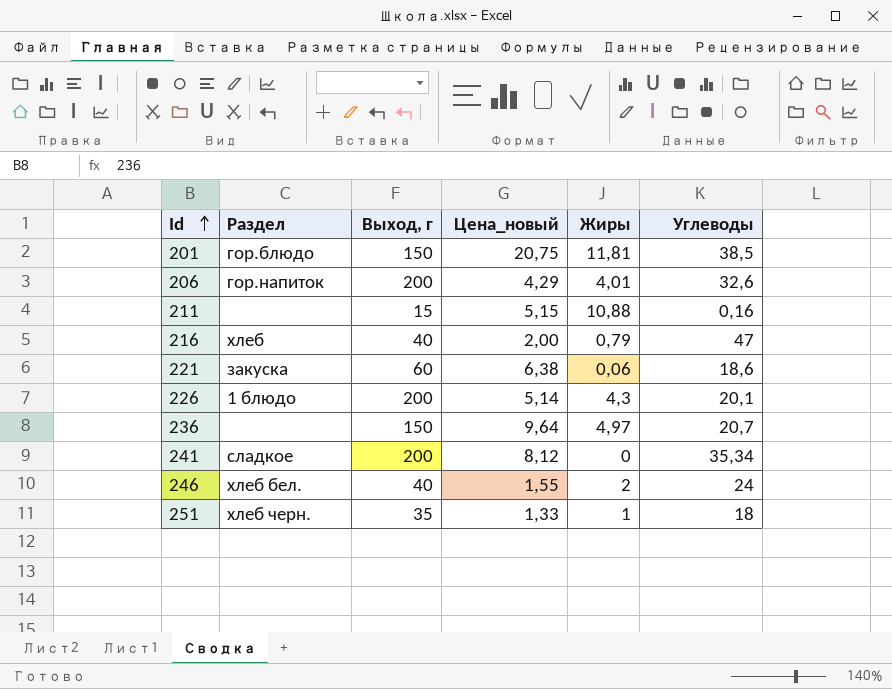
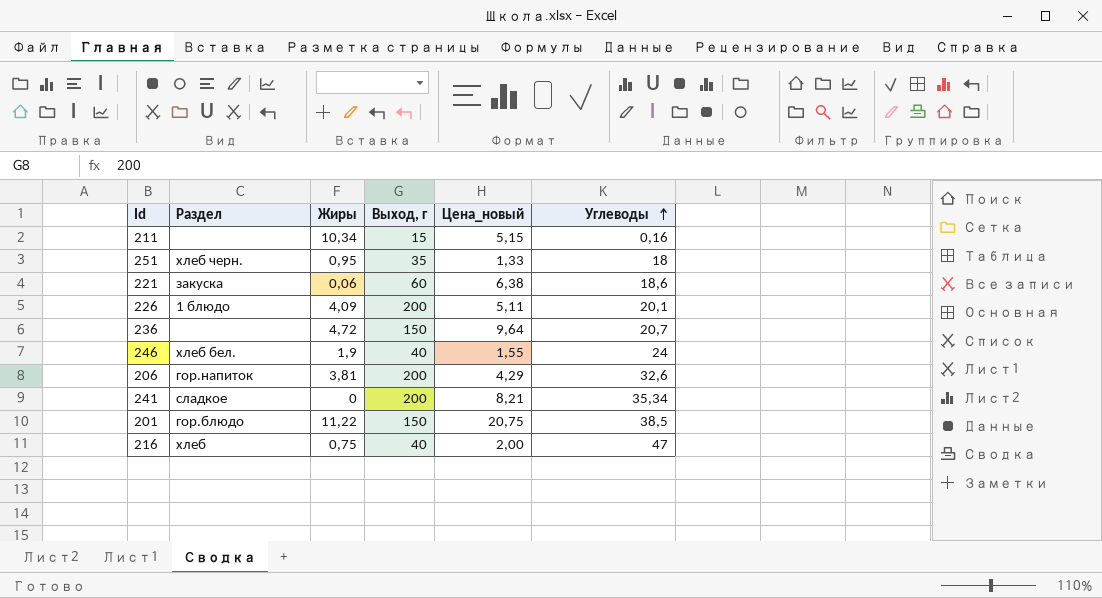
row order: Id ascending -> Углеводы ascending
column Жиры | position: 5 -> 3
211 | Жиры: 10,88 -> 10,34
251 | Жиры: 1 -> 0,95
226 | Жиры: 4,3 -> 4,09
226 | Цена_новый: 5,14 -> 5,11
236 | Жиры: 4,97 -> 4,72
246 | Жиры: 2 -> 1,9
206 | Жиры: 4,01 -> 3,81
241 | Цена_новый: 8,12 -> 8,21
201 | Жиры: 11,81 -> 11,22
216 | Жиры: 0,79 -> 0,75

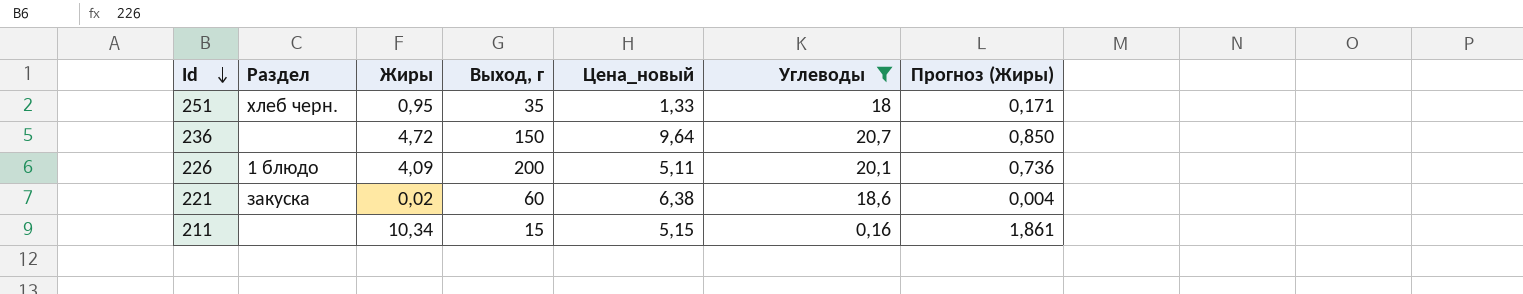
filter: none -> Углеводы <= 20,7
row order: Углеводы ascending -> Id descending
column Прогноз (Жиры) | formula: none -> [Жиры] * 0,18
221 | Жиры: 0,06 -> 0,02

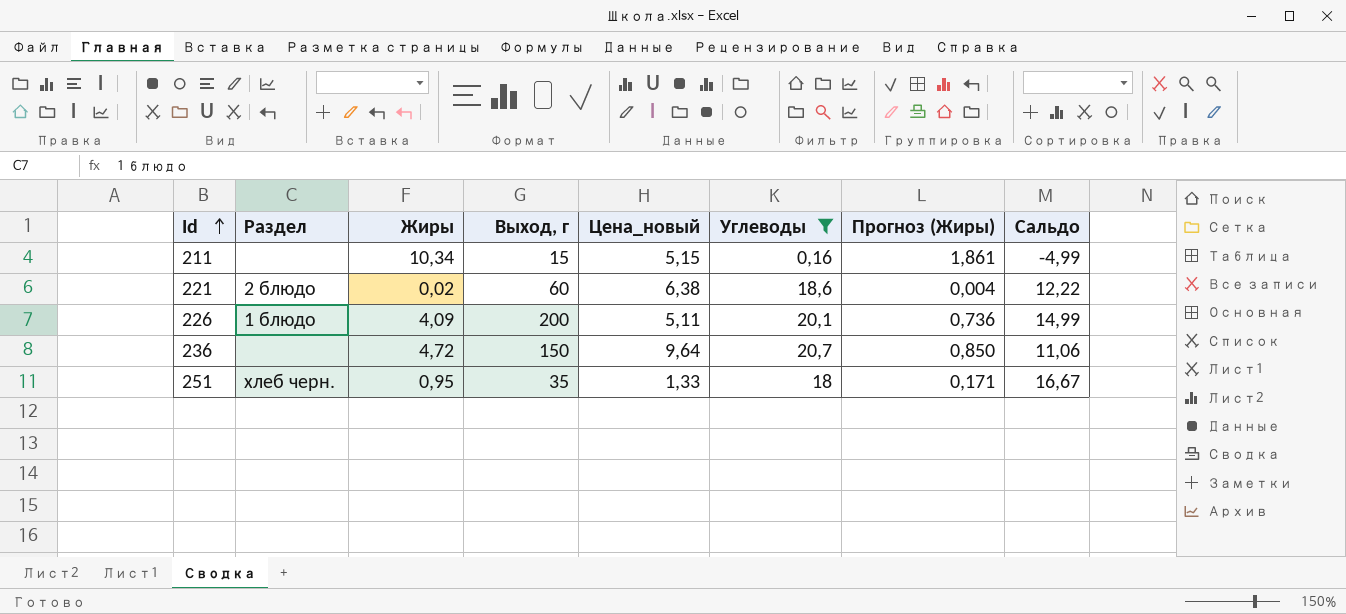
row order: Id descending -> Id ascending
column Сальдо | formula: none -> [Углеводы] - [Цена_новый]
221 | Раздел: закуска -> 2 блюдо

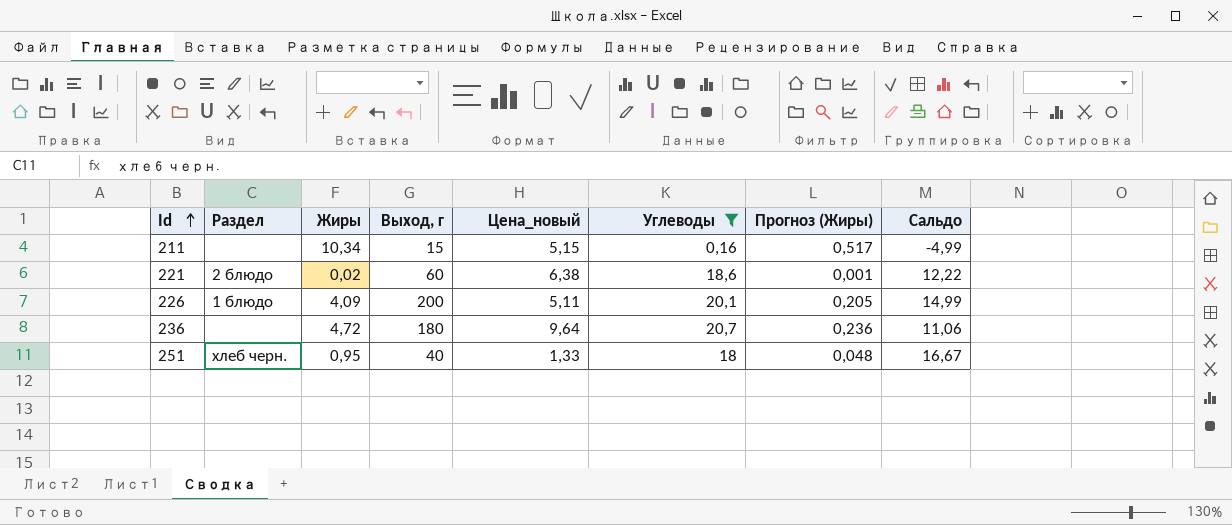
column Прогноз (Жиры) | formula: [Жиры] * 0,18 -> [Жиры] * 0,05
236 | Выход, г: 150 -> 180
251 | Выход, г: 35 -> 40

